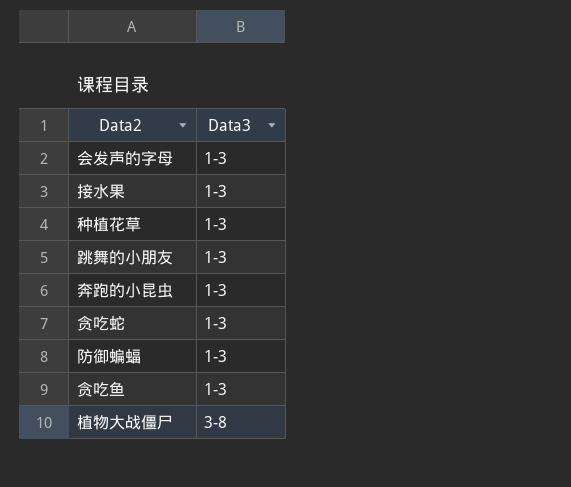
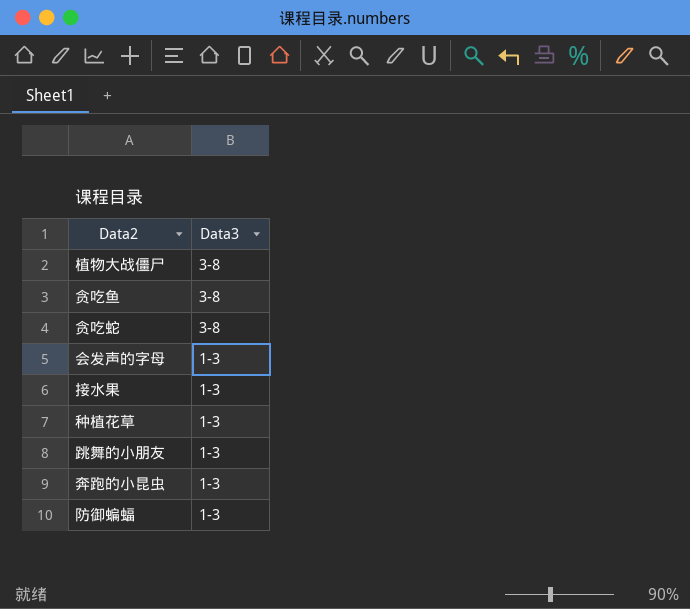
row order: Data3 ascending -> Data3 descending
贪吃鱼 | Data3: 1-3 -> 3-8
贪吃蛇 | Data3: 1-3 -> 3-8

